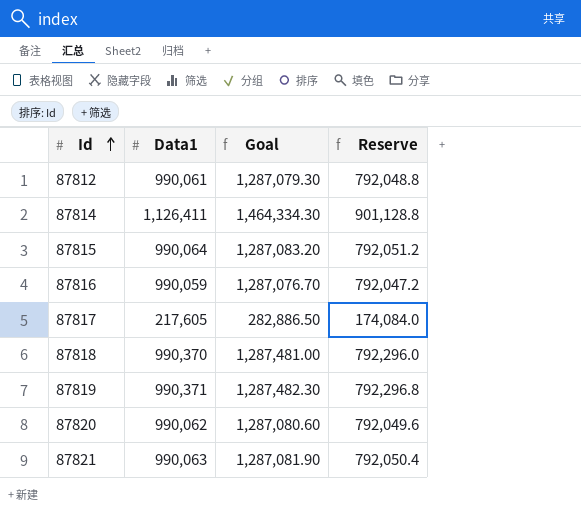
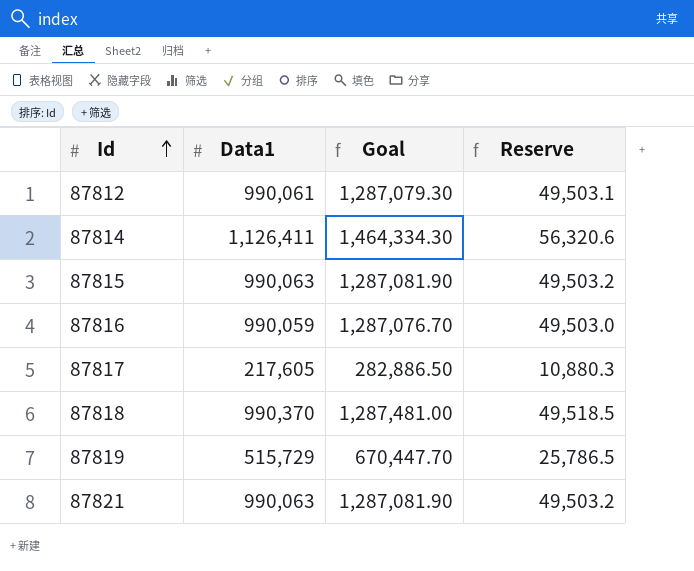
column Reserve | formula: [Data1] * 0.8 -> [Data1] * 0.05
row 87820: 990,062 | 1,287,080.60 | 792,049.6 -> none
87815 | Data1: 990,064 -> 990,063
87815 | Goal: 1,287,083.20 -> 1,287,081.90
87819 | Data1: 990,371 -> 515,729
87819 | Goal: 1,287,482.30 -> 670,447.70

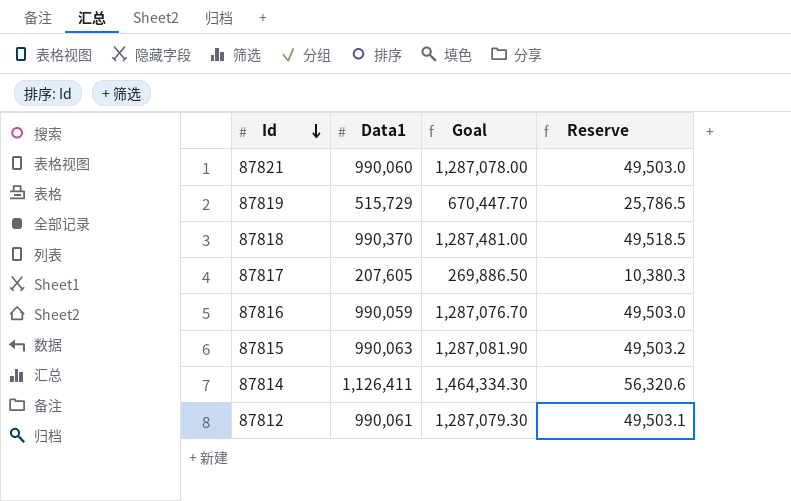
row order: Id ascending -> Id descending
87821 | Data1: 990,063 -> 990,060
87821 | Goal: 1,287,081.90 -> 1,287,078.00
87821 | Reserve: 49,503.2 -> 49,503.0
87817 | Data1: 217,605 -> 207,605
87817 | Goal: 282,886.50 -> 269,886.50
87817 | Reserve: 10,880.3 -> 10,380.3

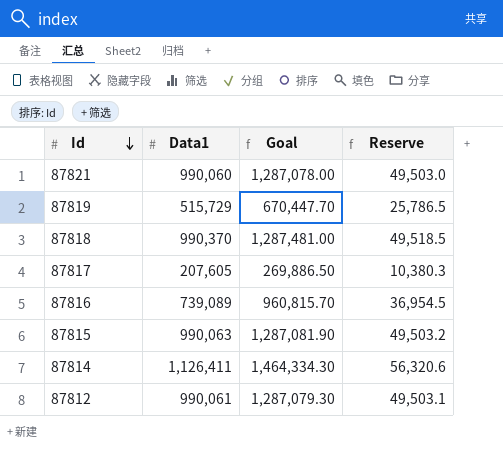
87816 | Data1: 990,059 -> 739,089
87816 | Goal: 1,287,076.70 -> 960,815.70
87816 | Reserve: 49,503.0 -> 36,954.5

